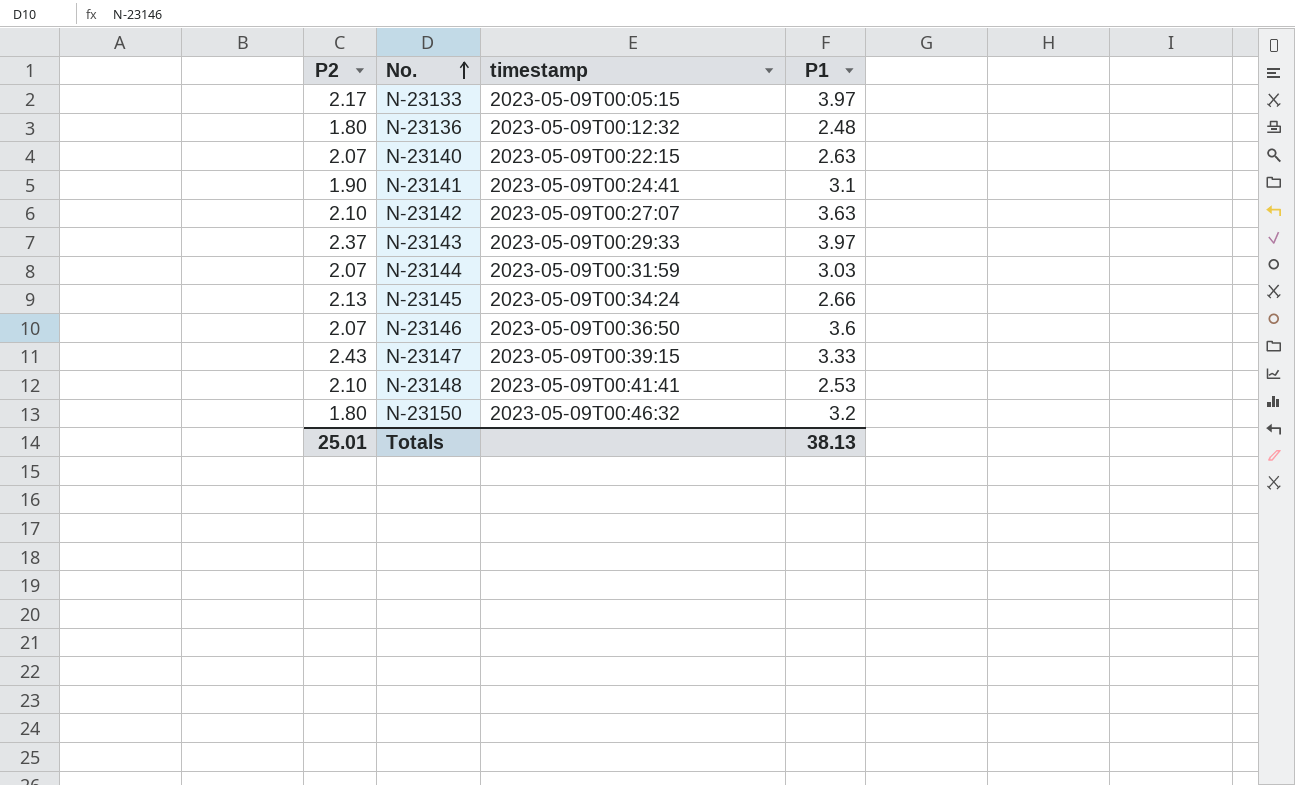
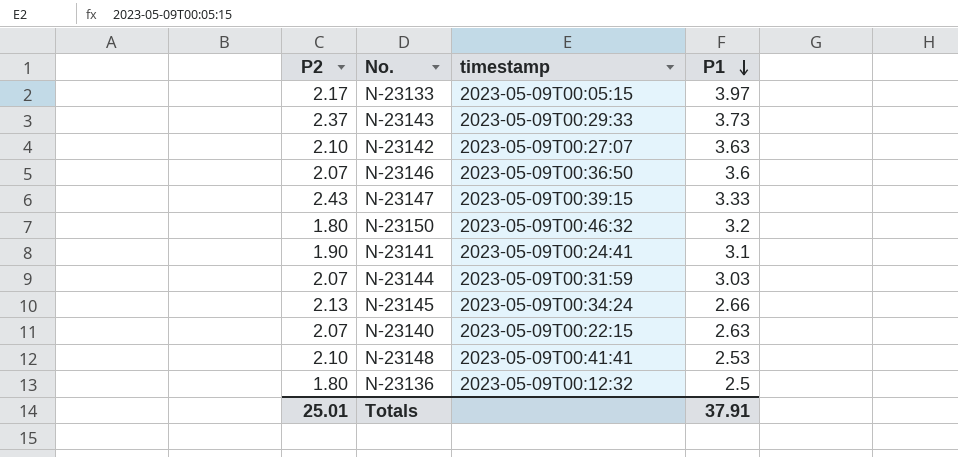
row order: No. ascending -> P1 descending
N-23143 | P1: 3.97 -> 3.73
N-23136 | P1: 2.48 -> 2.5
Totals | P1: 38.13 -> 37.91

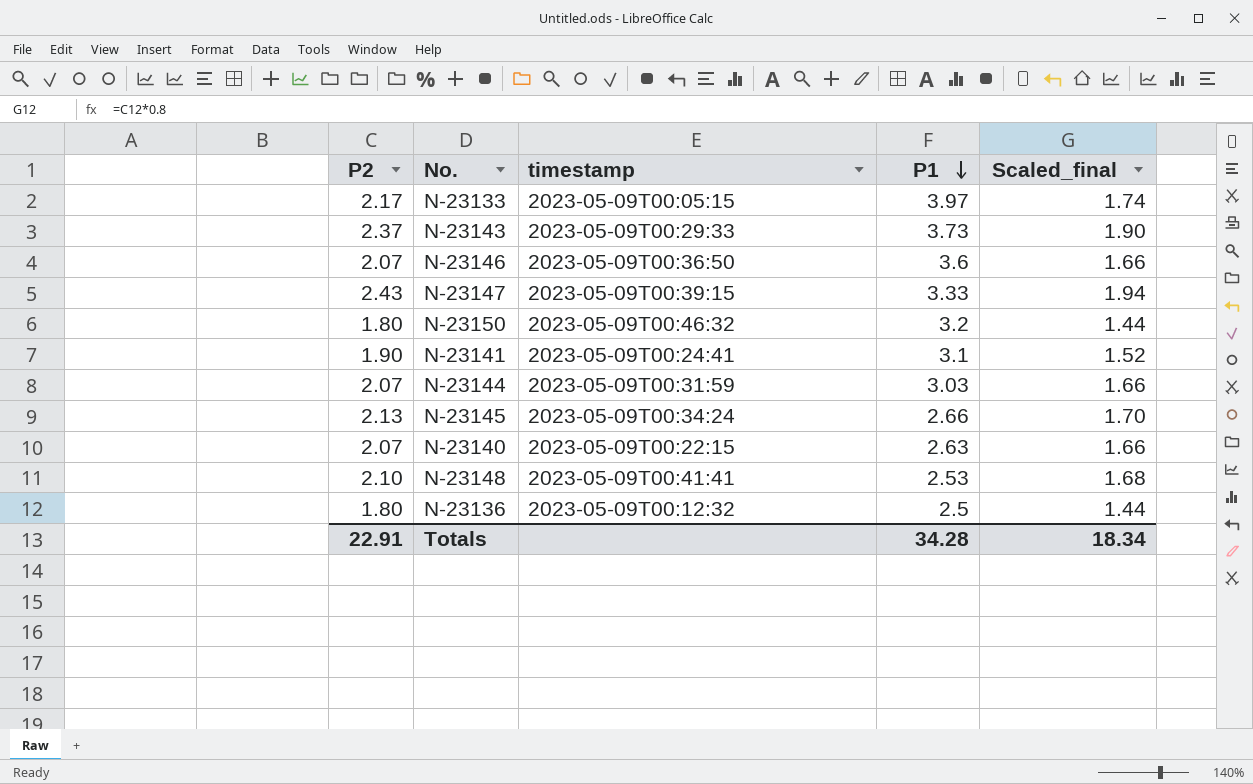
column Scaled_final | formula: none -> [P2] * 0.8
row N-23142: 2.10 | 2023-05-09T00:27:07 | 3.63 -> none
Totals | P2: 25.01 -> 22.91
Totals | P1: 37.91 -> 34.28

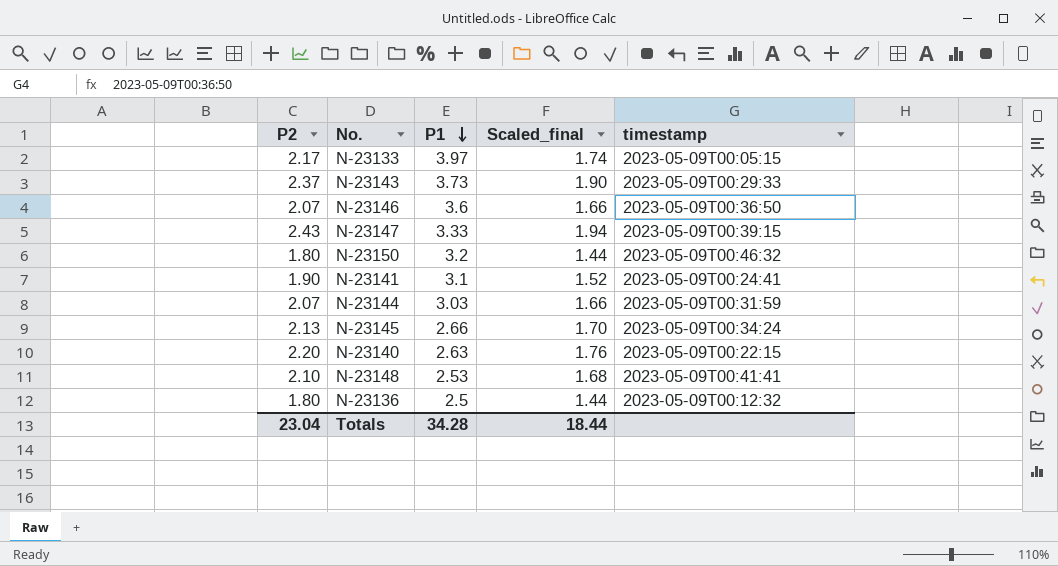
column timestamp | position: 3 -> 5
N-23140 | P2: 2.07 -> 2.20
N-23140 | Scaled_final: 1.66 -> 1.76
Totals | P2: 22.91 -> 23.04
Totals | Scaled_final: 18.34 -> 18.44

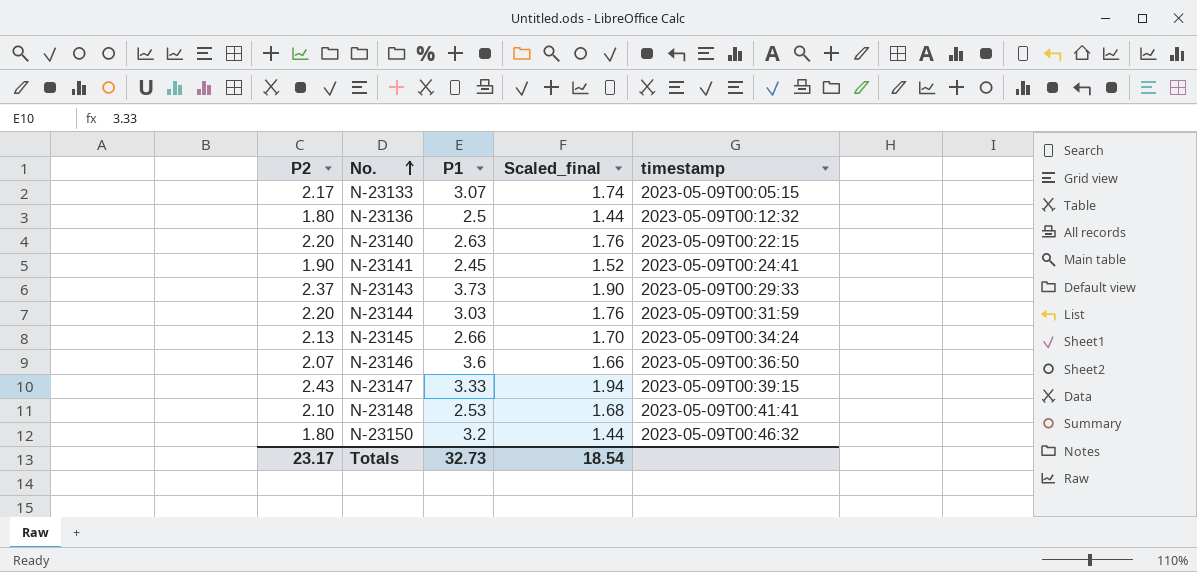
row order: P1 descending -> No. ascending
N-23133 | P1: 3.97 -> 3.07
N-23141 | P1: 3.1 -> 2.45
N-23144 | P2: 2.07 -> 2.20
N-23144 | Scaled_final: 1.66 -> 1.76
Totals | P2: 23.04 -> 23.17
Totals | P1: 34.28 -> 32.73
Totals | Scaled_final: 18.44 -> 18.54

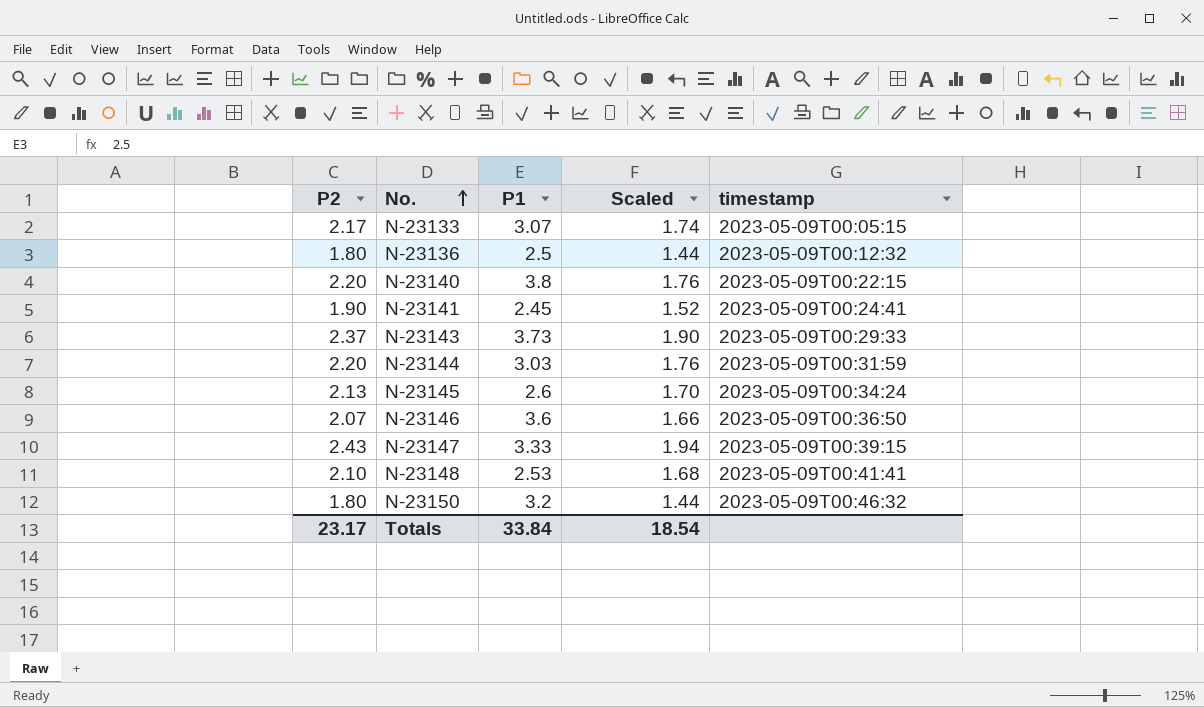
column name: Scaled_final -> Scaled
N-23140 | P1: 2.63 -> 3.8
N-23145 | P1: 2.66 -> 2.6
Totals | P1: 32.73 -> 33.84

